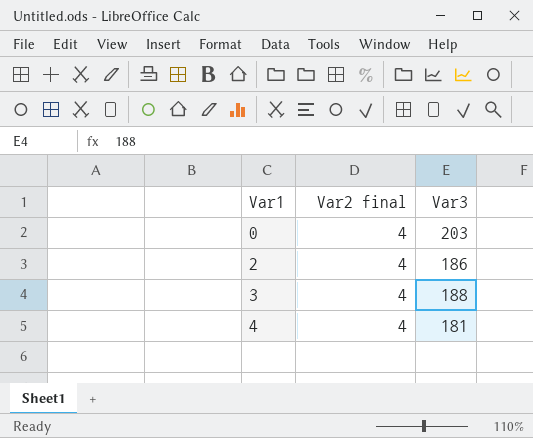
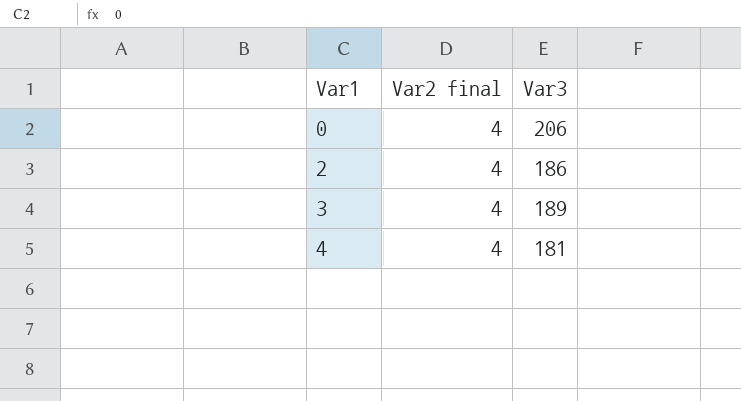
0 | Var3: 203 -> 206
3 | Var3: 188 -> 189

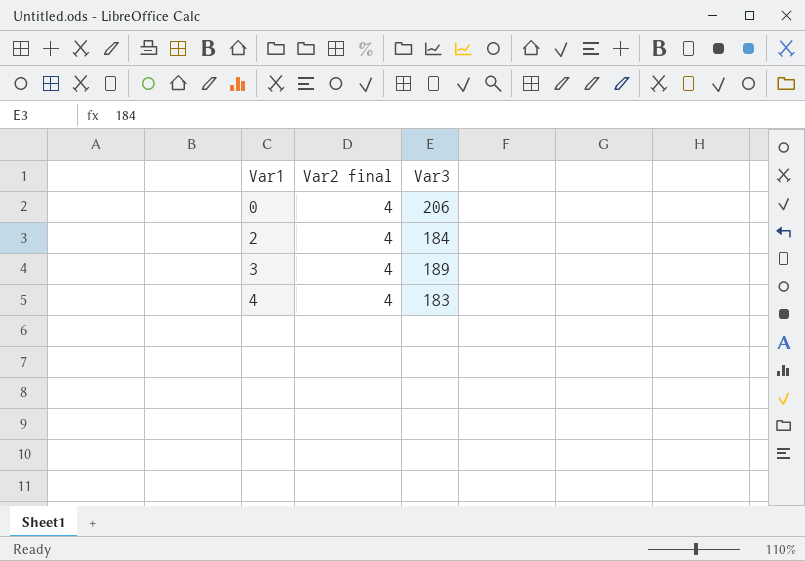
2 | Var3: 186 -> 184
4 | Var3: 181 -> 183

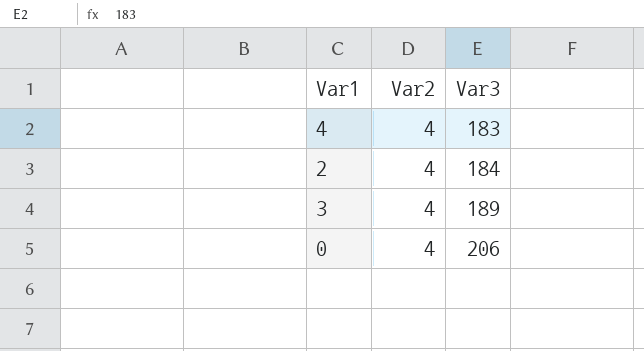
row order: Var1 ascending -> Var3 ascending
column name: Var2 final -> Var2

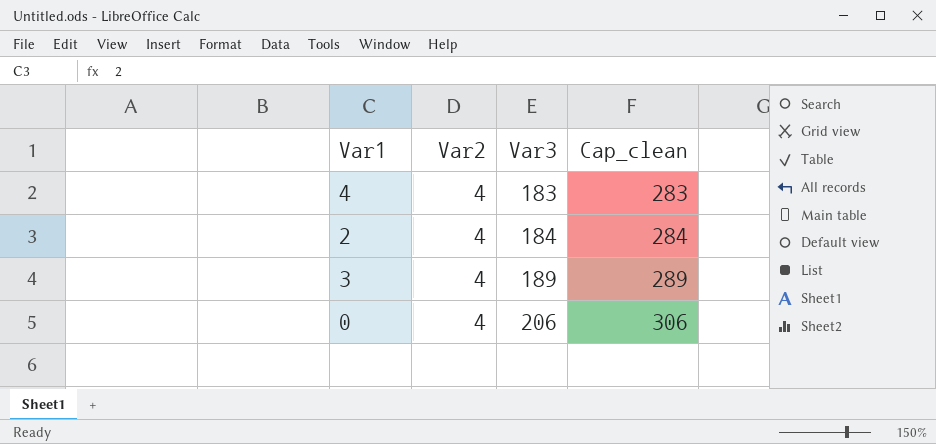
column Cap_clean | formula: none -> [Var3] + 100

